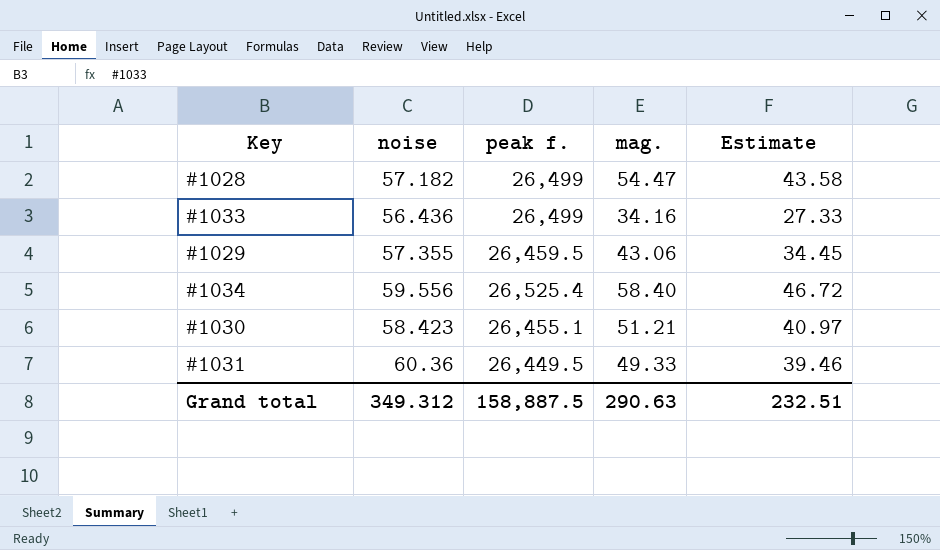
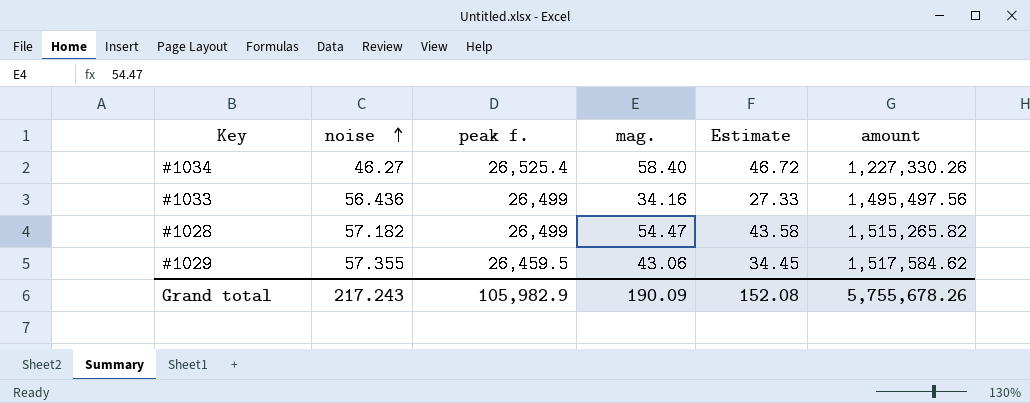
row order: none -> noise ascending
column amount | formula: none -> [noise] * [peak f.]
row #1030: 58.423 | 26,455.1 | 51.21 | 40.97 -> none
row #1031: 60.36 | 26,449.5 | 49.33 | 39.46 -> none
#1034 | noise: 59.556 -> 46.27
Grand total | noise: 349.312 -> 217.243
Grand total | peak f.: 158,887.5 -> 105,982.9
Grand total | mag.: 290.63 -> 190.09
Grand total | Estimate: 232.51 -> 152.08

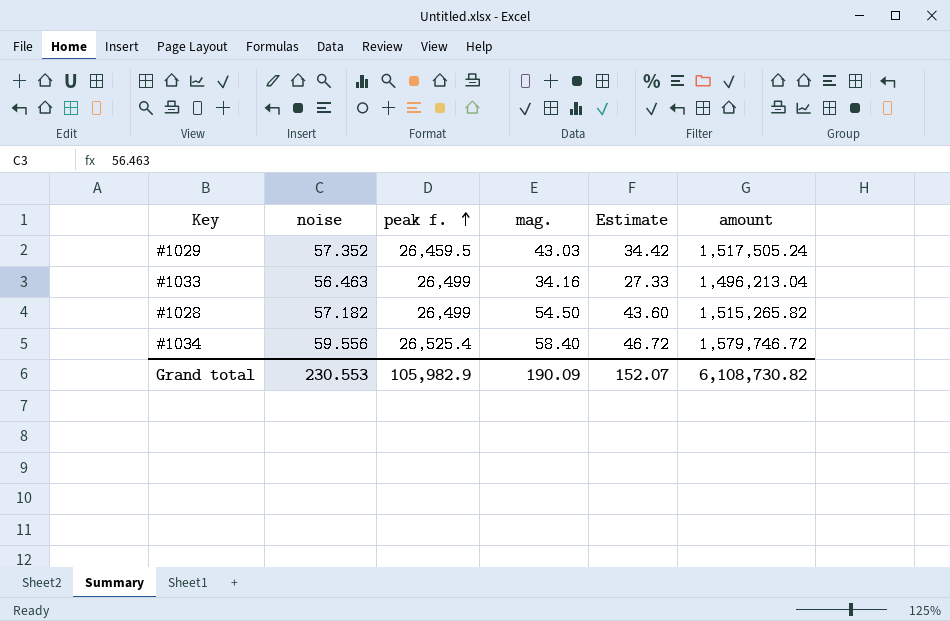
row order: noise ascending -> peak f. ascending
#1029 | noise: 57.355 -> 57.352
#1029 | mag.: 43.06 -> 43.03
#1029 | Estimate: 34.45 -> 34.42
#1029 | amount: 1,517,584.62 -> 1,517,505.24
#1033 | noise: 56.436 -> 56.463
#1033 | amount: 1,495,497.56 -> 1,496,213.04
#1028 | mag.: 54.47 -> 54.50
#1028 | Estimate: 43.58 -> 43.60
#1034 | noise: 46.27 -> 59.556
#1034 | amount: 1,227,330.26 -> 1,579,746.72
Grand total | noise: 217.243 -> 230.553
Grand total | Estimate: 152.08 -> 152.07
Grand total | amount: 5,755,678.26 -> 6,108,730.82

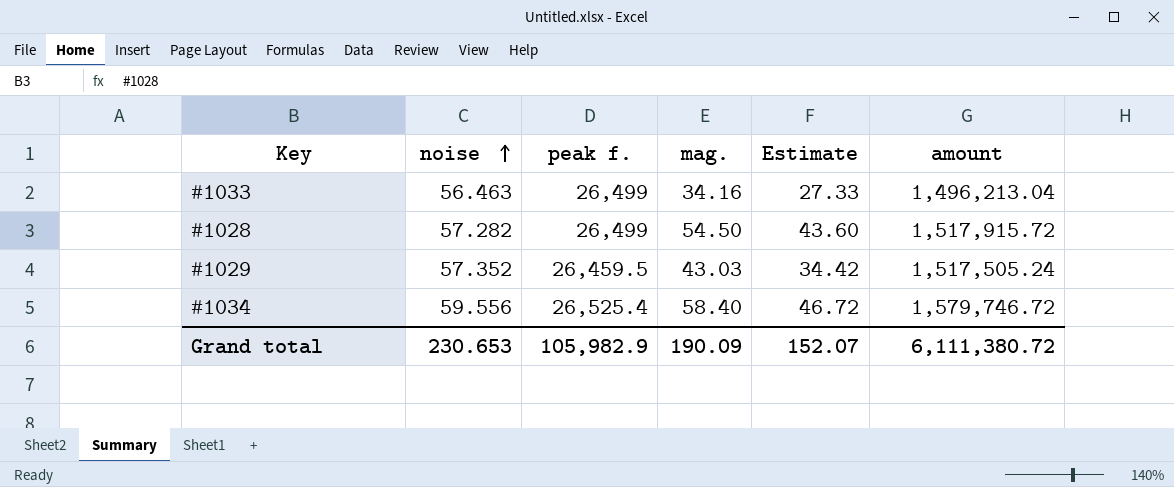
row order: peak f. ascending -> noise ascending
#1028 | noise: 57.182 -> 57.282
#1028 | amount: 1,515,265.82 -> 1,517,915.72
Grand total | noise: 230.553 -> 230.653
Grand total | amount: 6,108,730.82 -> 6,111,380.72

